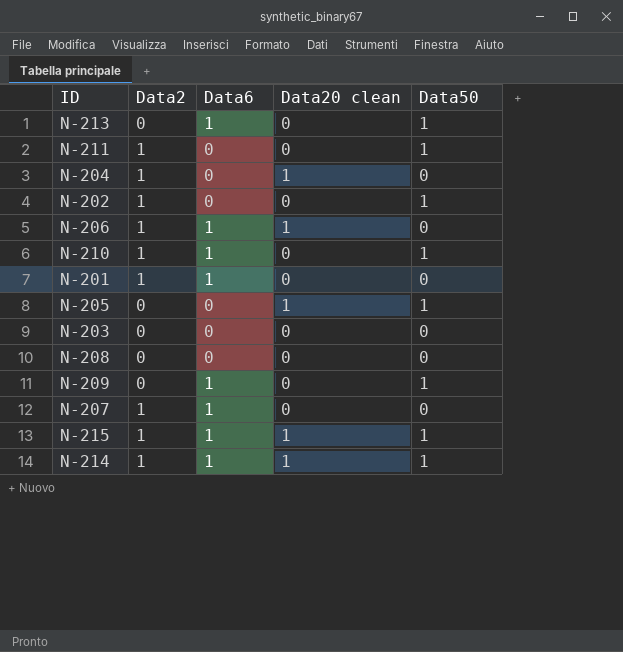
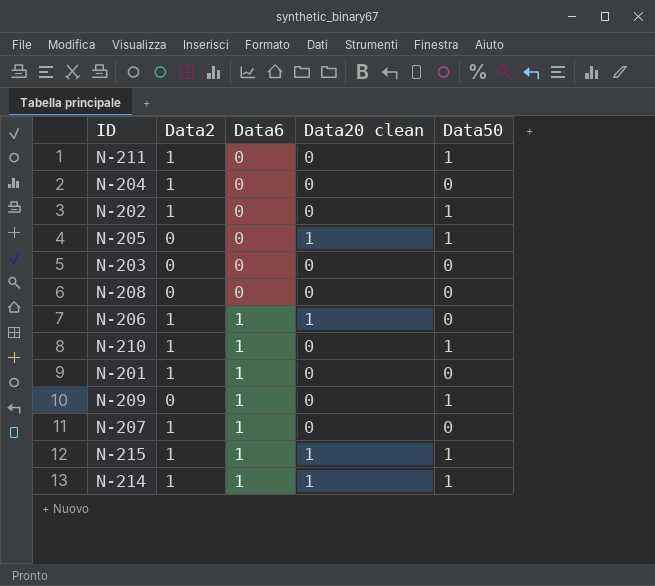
row order: none -> Data6 ascending
row N-213: 0 | 1 | 0 | 1 -> none
N-204 | Data20 clean: 1 -> 0

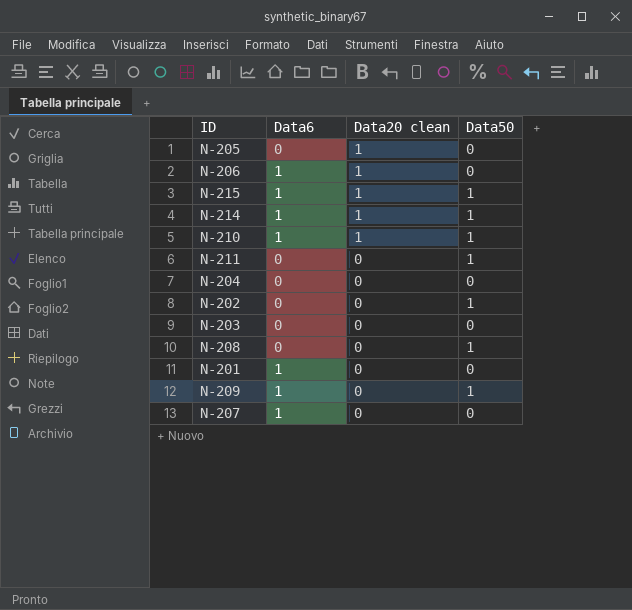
row order: Data6 ascending -> Data20 clean descending
column Data2 | position: 2 -> none
N-205 | Data50: 1 -> 0
N-210 | Data20 clean: 0 -> 1
N-208 | Data50: 0 -> 1

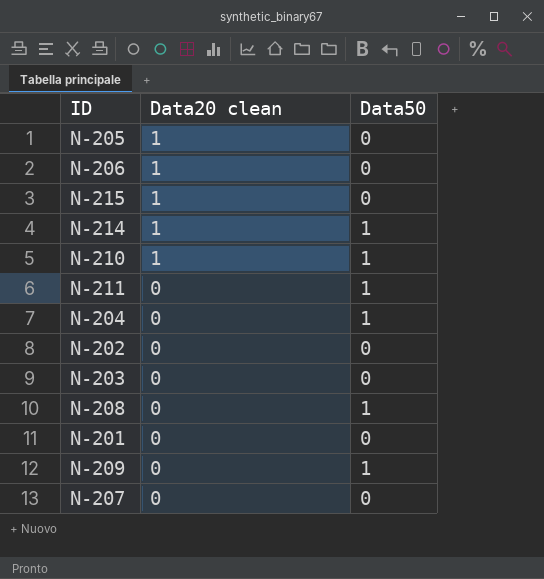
column Data6 | position: 2 -> none
N-215 | Data50: 1 -> 0
N-204 | Data50: 0 -> 1
N-202 | Data50: 1 -> 0

